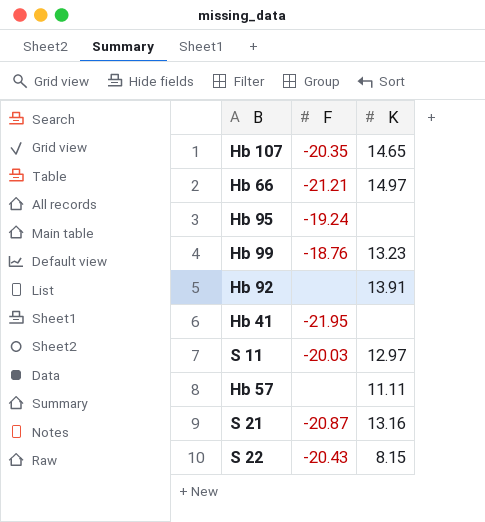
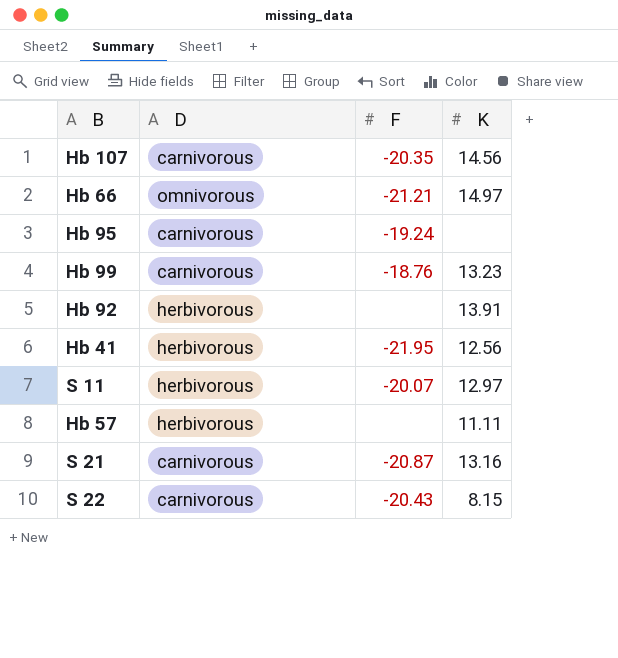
column D | position: none -> 2
Hb 107 | K: 14.65 -> 14.56
Hb 41 | K: none -> 12.56
S 11 | F: -20.03 -> -20.07

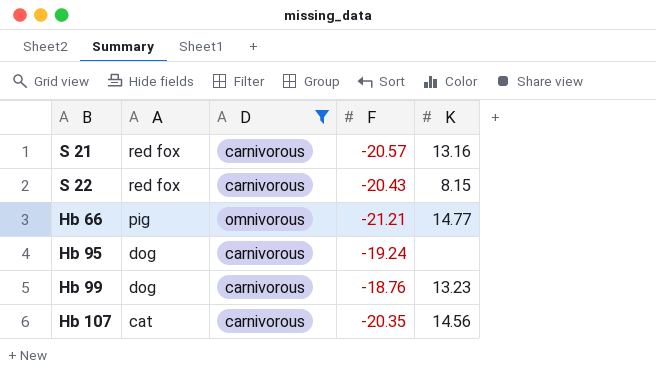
filter: none -> D != herbivorous
row order: none -> A descending
column A | position: none -> 2
S 21 | F: -20.87 -> -20.57
Hb 66 | K: 14.97 -> 14.77

